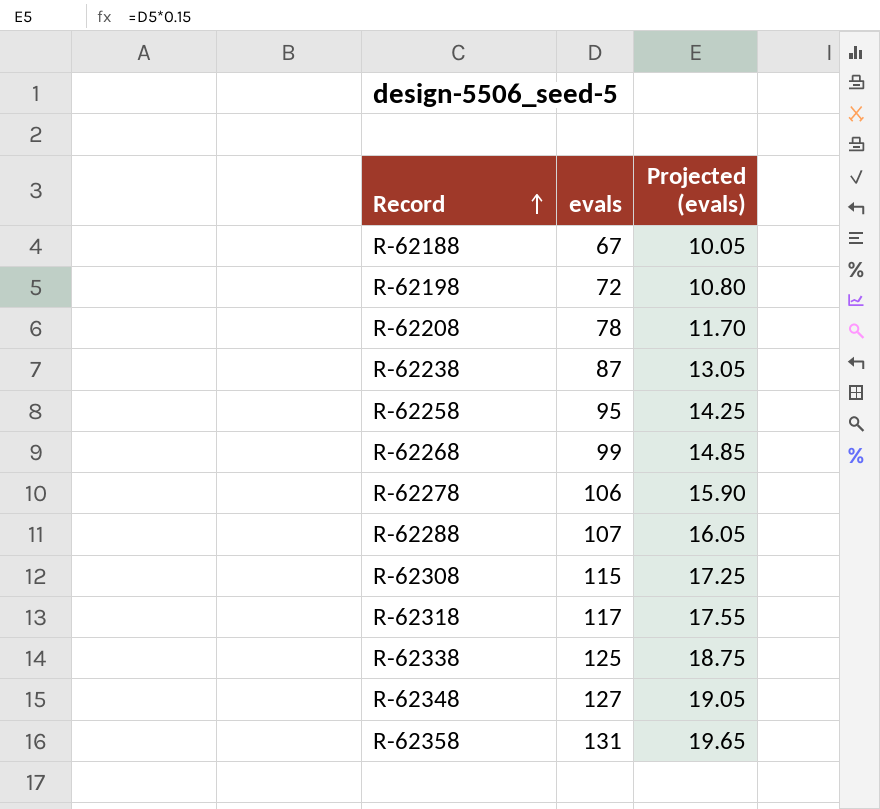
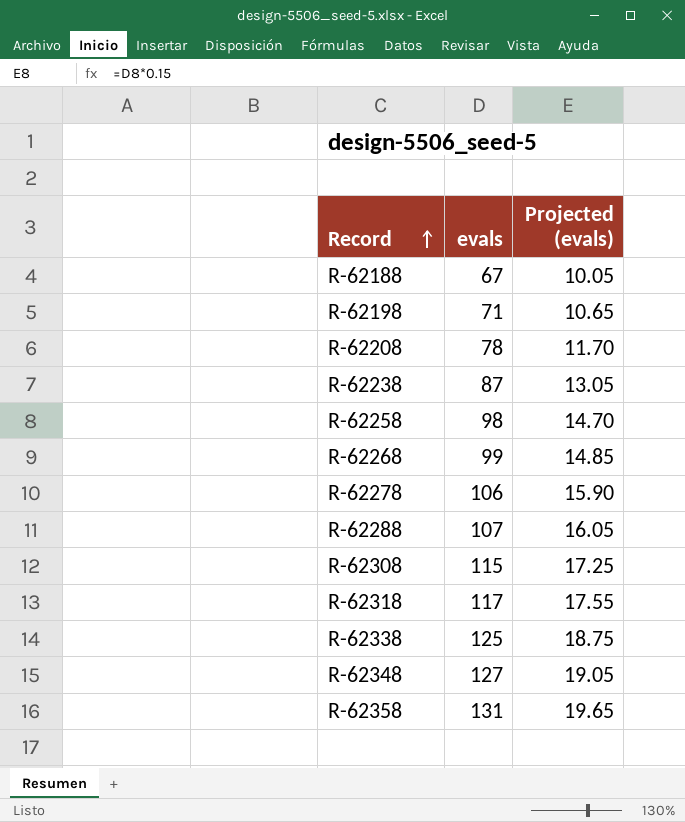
R-62198 | evals: 72 -> 71
R-62198 | Projected (evals): 10.80 -> 10.65
R-62258 | evals: 95 -> 98
R-62258 | Projected (evals): 14.25 -> 14.70

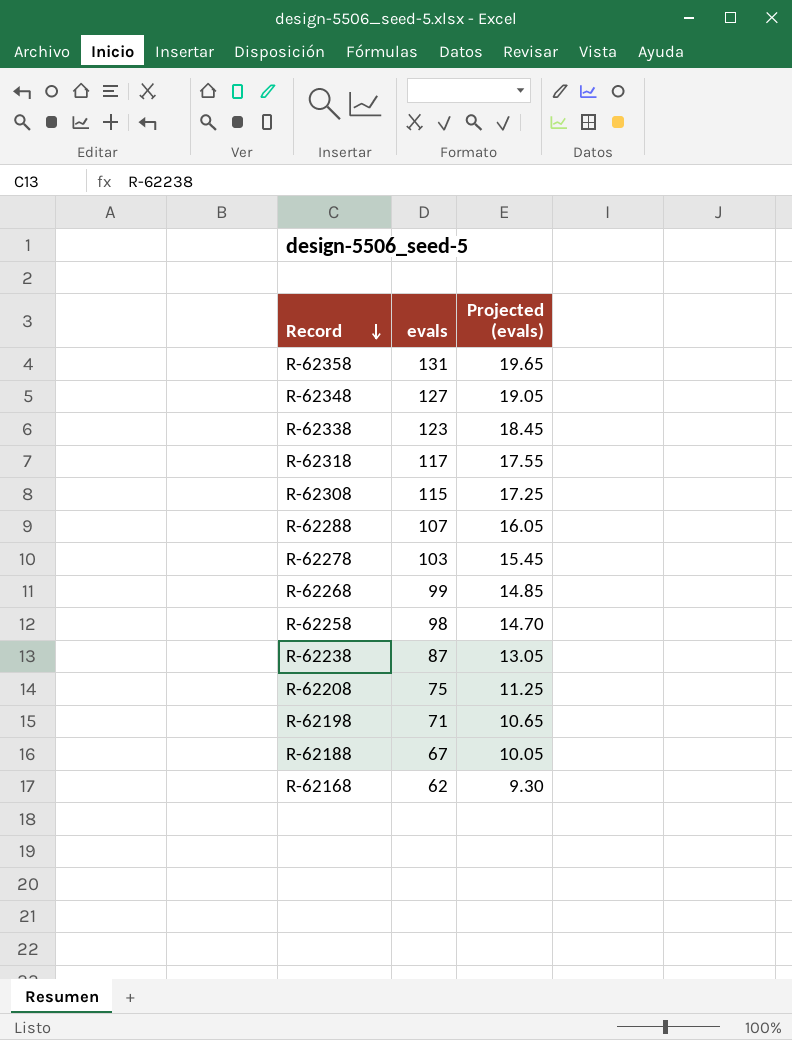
row order: Record ascending -> Record descending
R-62338 | evals: 125 -> 123
R-62338 | Projected (evals): 18.75 -> 18.45
R-62278 | evals: 106 -> 103
R-62278 | Projected (evals): 15.90 -> 15.45
R-62208 | evals: 78 -> 75
R-62208 | Projected (evals): 11.70 -> 11.25
row R-62168: none -> 62 | 9.30

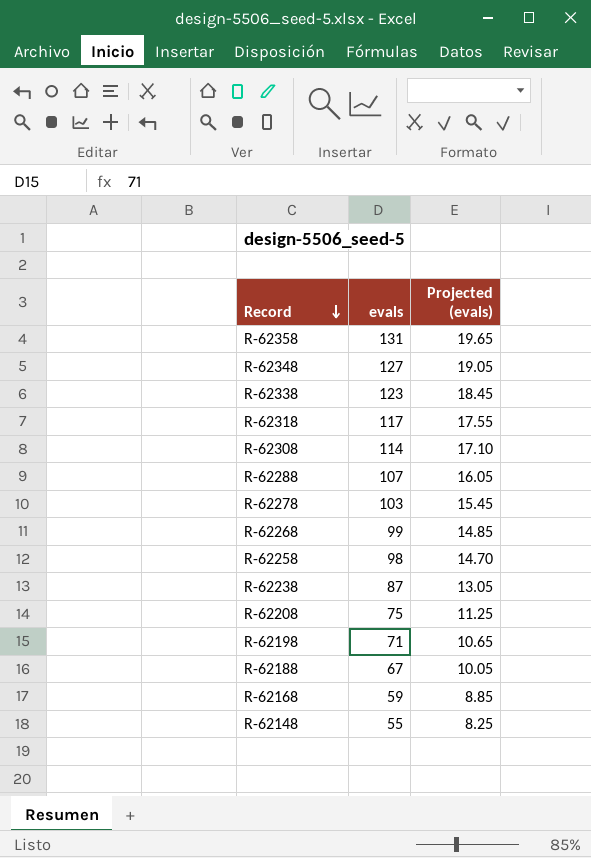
R-62308 | evals: 115 -> 114
R-62308 | Projected (evals): 17.25 -> 17.10
R-62168 | evals: 62 -> 59
R-62168 | Projected (evals): 9.30 -> 8.85
row R-62148: none -> 55 | 8.25

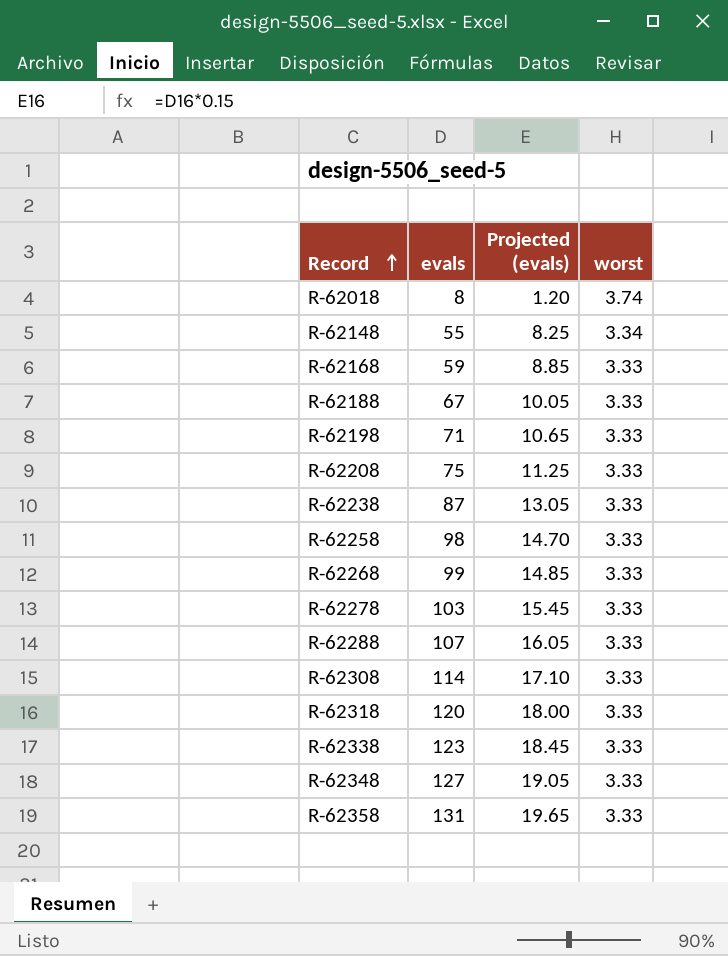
row order: Record descending -> Record ascending
column worst | position: none -> 4
row R-62018: none -> 8 | 1.20 | 3.74
R-62318 | evals: 117 -> 120
R-62318 | Projected (evals): 17.55 -> 18.00

